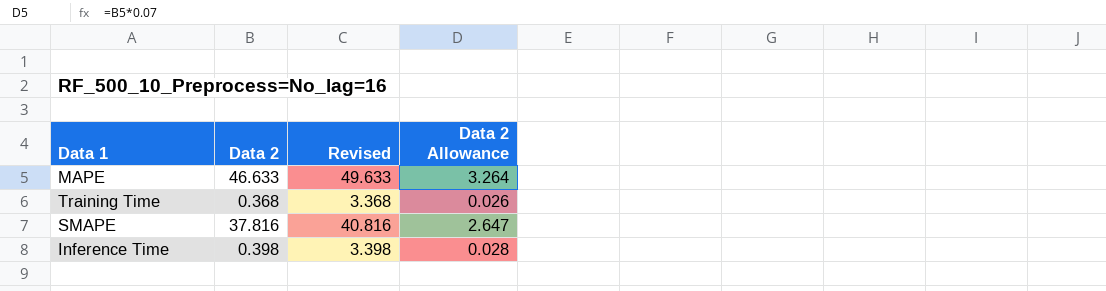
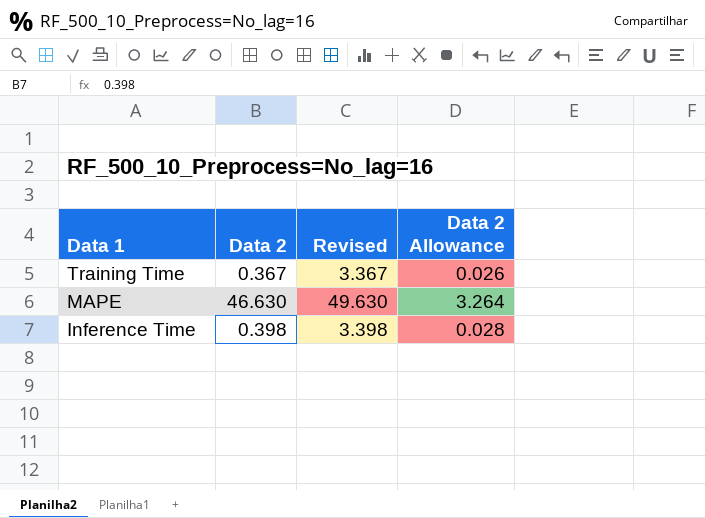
row order: none -> Data 1 descending
row SMAPE: 37.816 | 40.816 | 2.647 -> none
Training Time | Data 2: 0.368 -> 0.367
Training Time | Revised: 3.368 -> 3.367
MAPE | Data 2: 46.633 -> 46.630
MAPE | Revised: 49.633 -> 49.630

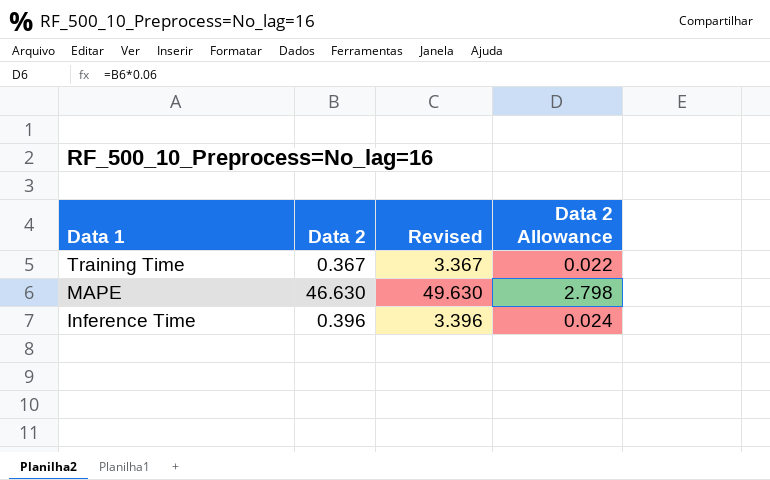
column Data 2 Allowance | formula: [Data 2] * 0.07 -> [Data 2] * 0.06
Inference Time | Data 2: 0.398 -> 0.396
Inference Time | Revised: 3.398 -> 3.396

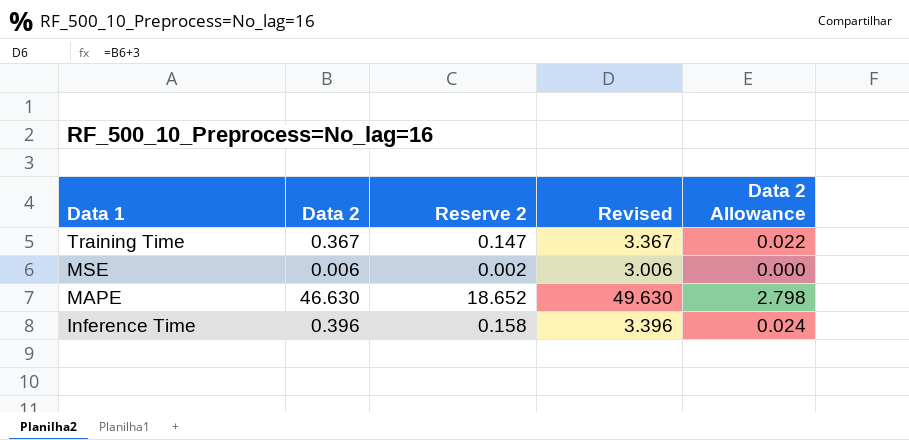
column Reserve 2 | formula: none -> [Data 2] * 0.4
row MSE: none -> 0.006 | 0.002 | 3.006 | 0.000

